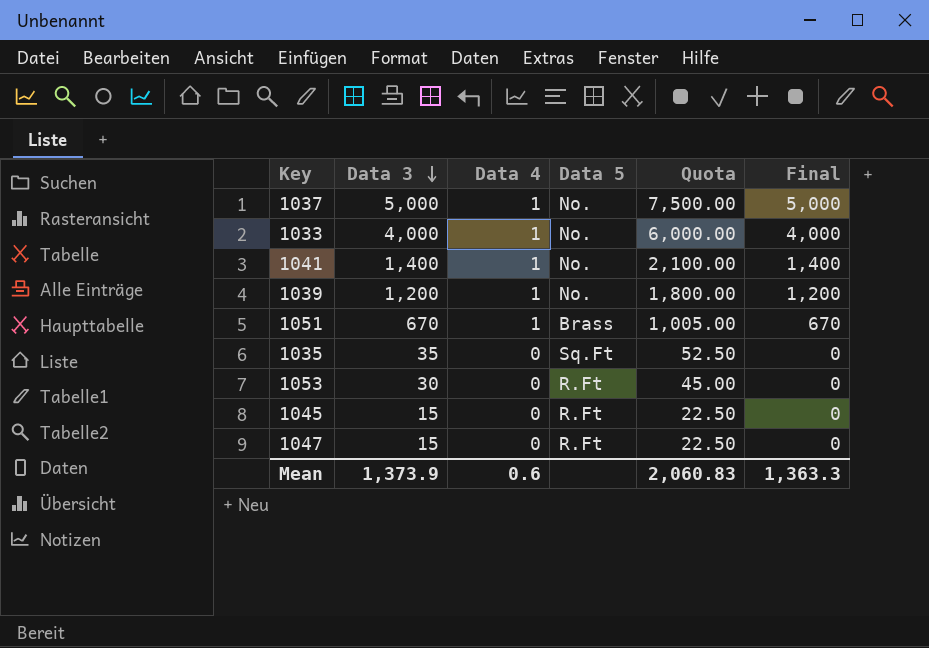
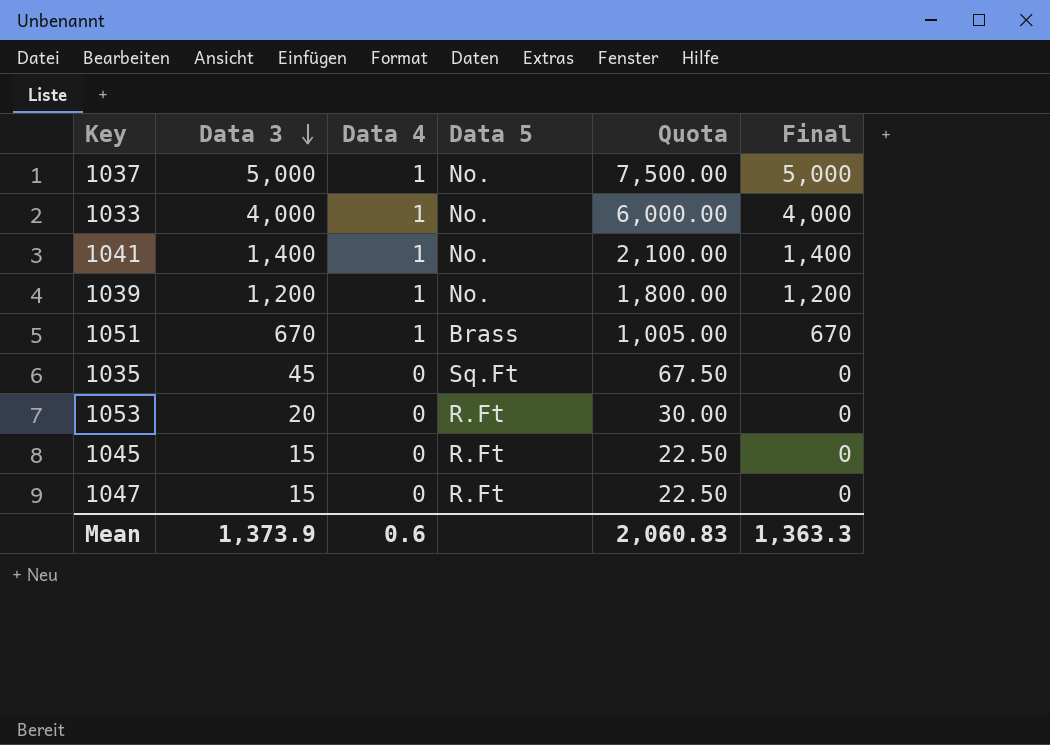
1035 | Data 3: 35 -> 45
1035 | Quota: 52.50 -> 67.50
1053 | Data 3: 30 -> 20
1053 | Quota: 45.00 -> 30.00

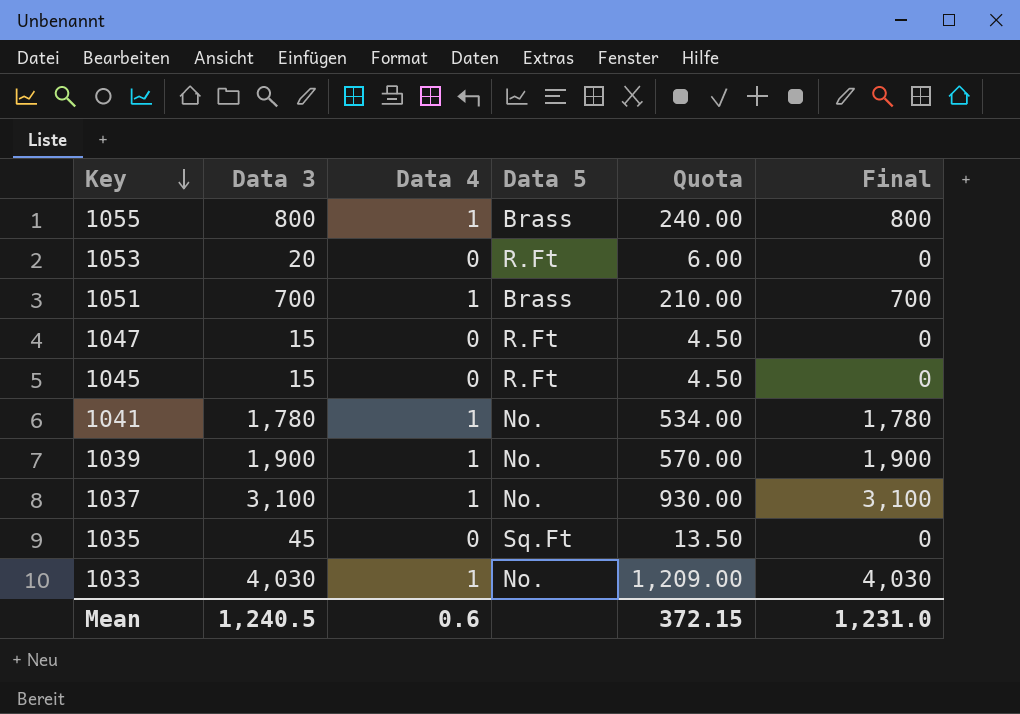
row order: Data 3 descending -> Key descending
column Quota | formula: [Data 3] * 1.5 -> [Data 3] * 0.3
row 1055: none -> 800 | 1 | Brass | 240.00 | 800
1051 | Data 3: 670 -> 700
1051 | Final: 670 -> 700
1041 | Data 3: 1,400 -> 1,780
1041 | Final: 1,400 -> 1,780
1039 | Data 3: 1,200 -> 1,900
1039 | Final: 1,200 -> 1,900
1037 | Data 3: 5,000 -> 3,100
1037 | Final: 5,000 -> 3,100
1033 | Data 3: 4,000 -> 4,030
1033 | Final: 4,000 -> 4,030
Mean | Data 3: 1,373.9 -> 1,240.5
Mean | Quota: 2,060.83 -> 372.15
Mean | Final: 1,363.3 -> 1,231.0

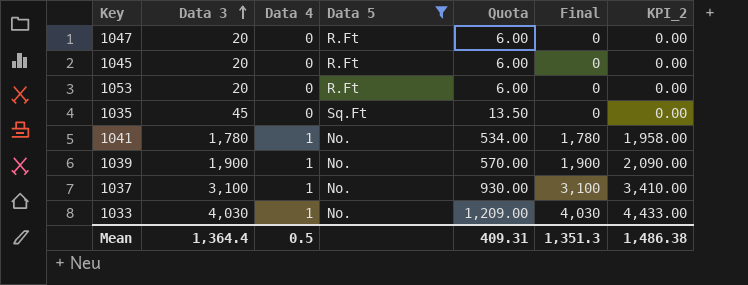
filter: none -> Data 5 != Brass
row order: Key descending -> Data 3 ascending
column KPI_2 | formula: none -> [Final] * 1.1
1047 | Data 3: 15 -> 20
1047 | Quota: 4.50 -> 6.00
1045 | Data 3: 15 -> 20
1045 | Quota: 4.50 -> 6.00
Mean | Data 3: 1,240.5 -> 1,364.4
Mean | Data 4: 0.6 -> 0.5
Mean | Quota: 372.15 -> 409.31
Mean | Final: 1,231.0 -> 1,351.3

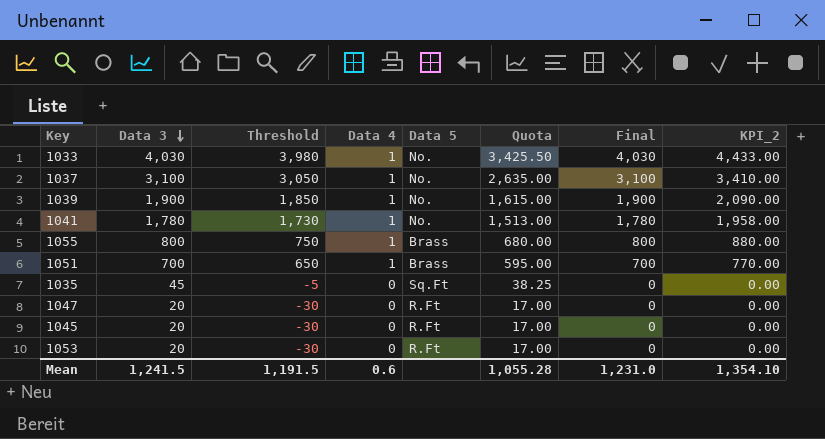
filter: Data 5 != Brass -> none
row order: Data 3 ascending -> Data 3 descending
column Threshold | formula: none -> [Data 3] - 50
column Quota | formula: [Data 3] * 0.3 -> [Data 3] * 0.85
Mean | Data 3: 1,364.4 -> 1,241.5
Mean | Data 4: 0.5 -> 0.6
Mean | Quota: 409.31 -> 1,055.28
Mean | Final: 1,351.3 -> 1,231.0
Mean | KPI_2: 1,486.38 -> 1,354.10

